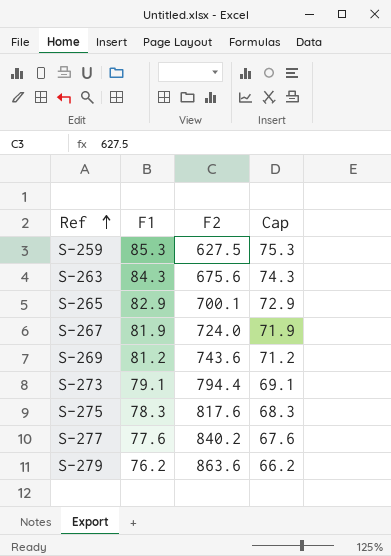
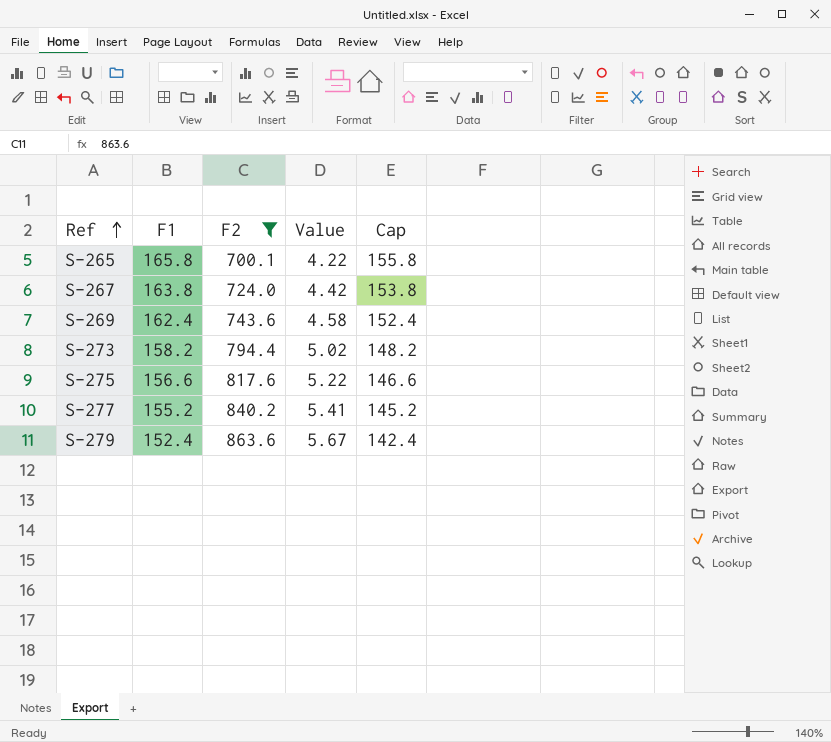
filter: none -> F2 >= 700.1
column Value | formula: none -> [F2] / [F1]
S-265 | F1: 82.9 -> 165.8
S-265 | Cap: 72.9 -> 155.8
S-267 | F1: 81.9 -> 163.8
S-267 | Cap: 71.9 -> 153.8
S-269 | F1: 81.2 -> 162.4
S-269 | Cap: 71.2 -> 152.4
S-273 | F1: 79.1 -> 158.2
S-273 | Cap: 69.1 -> 148.2
S-275 | F1: 78.3 -> 156.6
S-275 | Cap: 68.3 -> 146.6
S-277 | F1: 77.6 -> 155.2
S-277 | Cap: 67.6 -> 145.2
S-279 | F1: 76.2 -> 152.4
S-279 | Cap: 66.2 -> 142.4

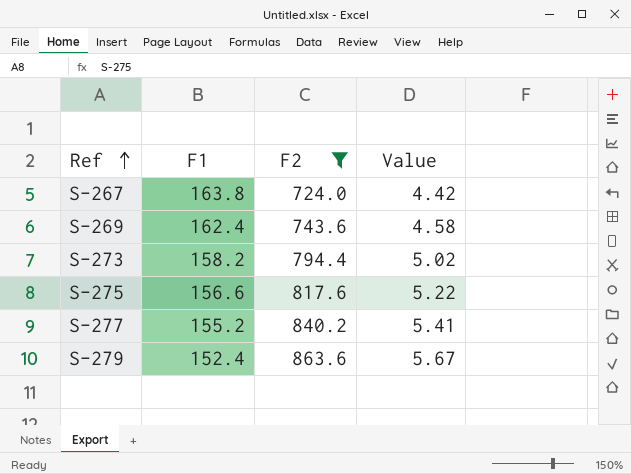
column Cap | formula: [F1] - 10 -> none
row S-265: 165.8 | 700.1 | 4.22 | 155.8 -> none

